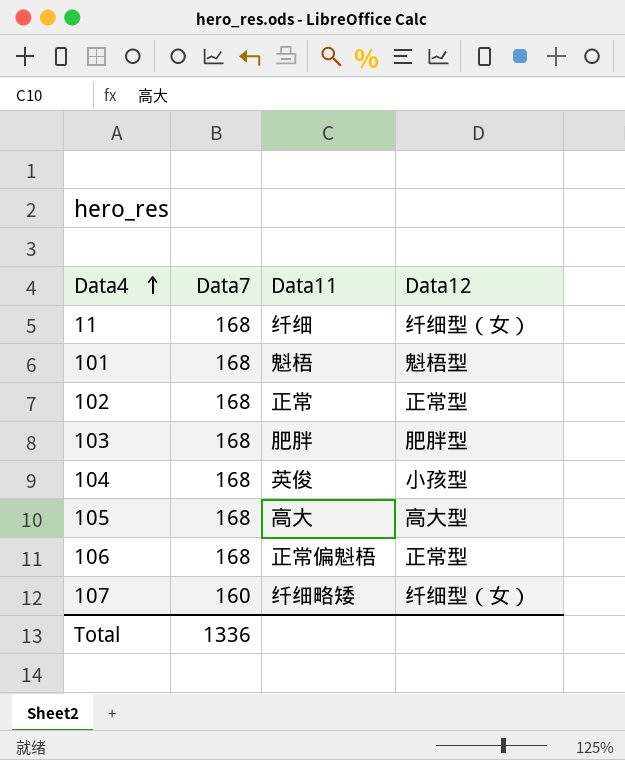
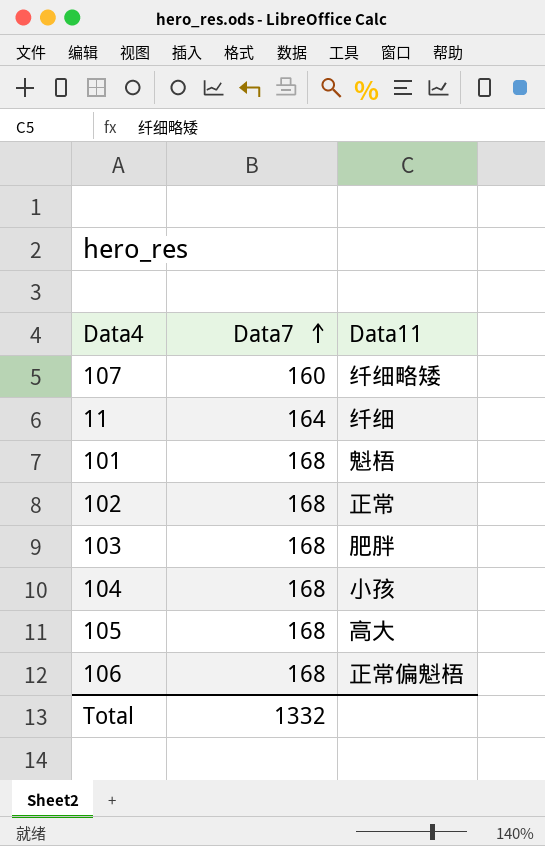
row order: Data4 ascending -> Data7 ascending
column Data12 | position: 4 -> none
11 | Data7: 168 -> 164
104 | Data11: 英俊 -> 小孩
Total | Data7: 1336 -> 1332

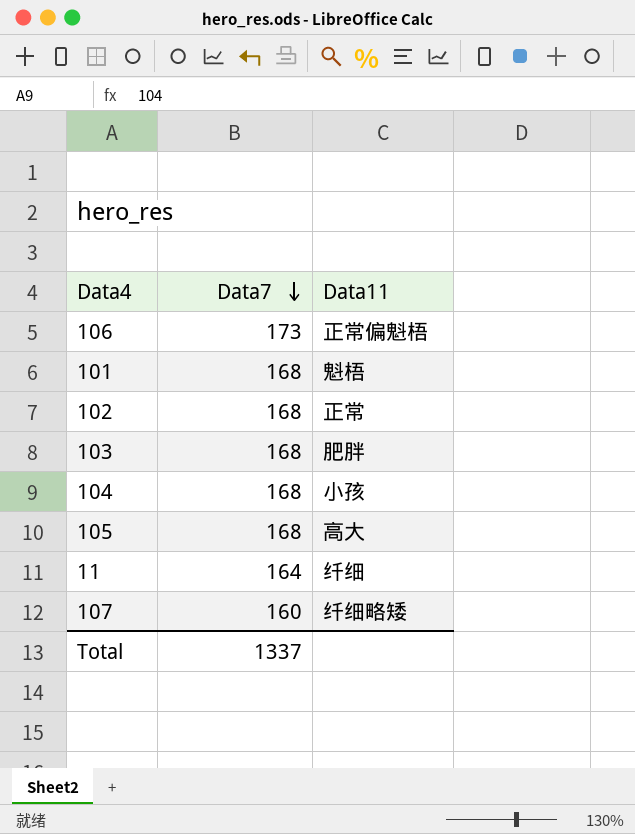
row order: Data7 ascending -> Data7 descending
106 | Data7: 168 -> 173
Total | Data7: 1332 -> 1337

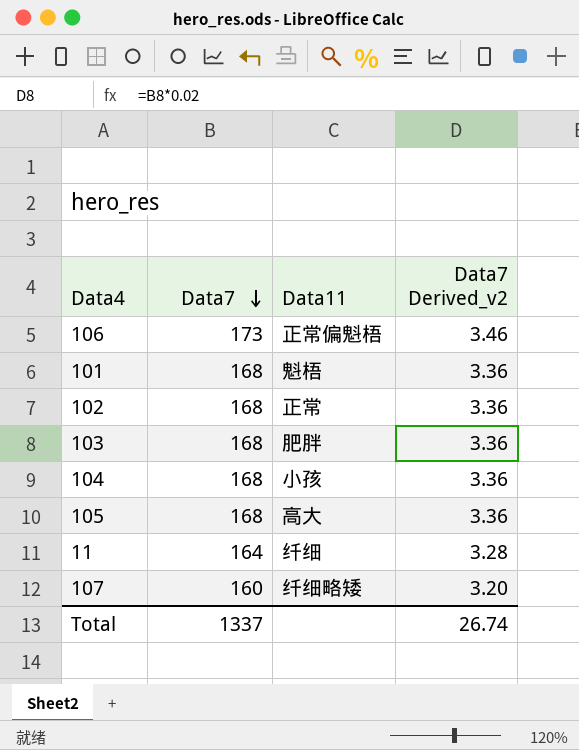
column Data7 Derived_v2 | formula: none -> [Data7] * 0.02

